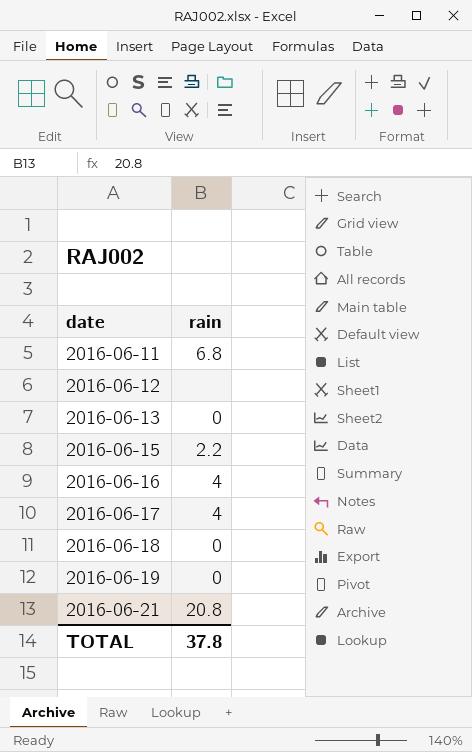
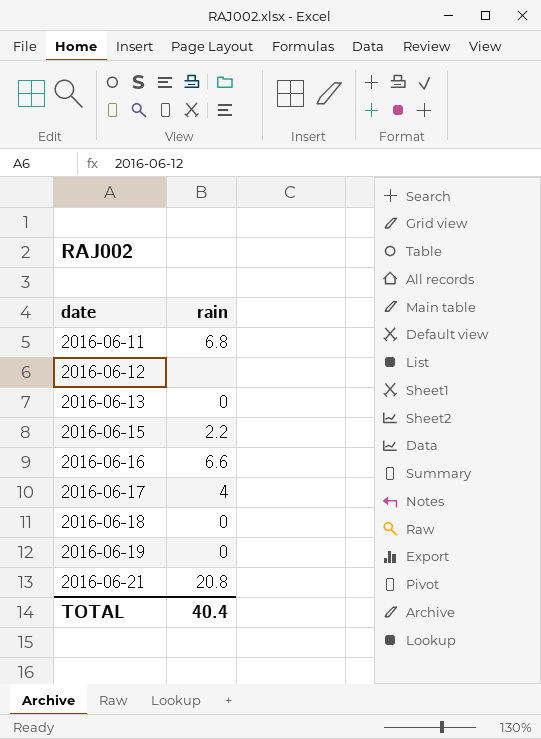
2016-06-16 | rain: 4 -> 6.6
TOTAL | rain: 37.8 -> 40.4

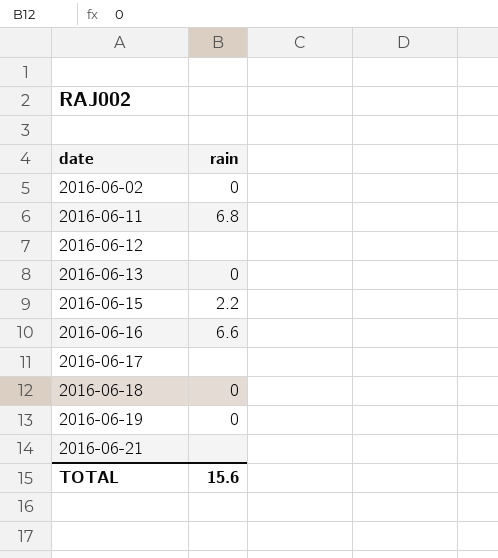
row 2016-06-02: none -> 0
2016-06-17 | rain: 4 -> none
2016-06-21 | rain: 20.8 -> none
TOTAL | rain: 40.4 -> 15.6

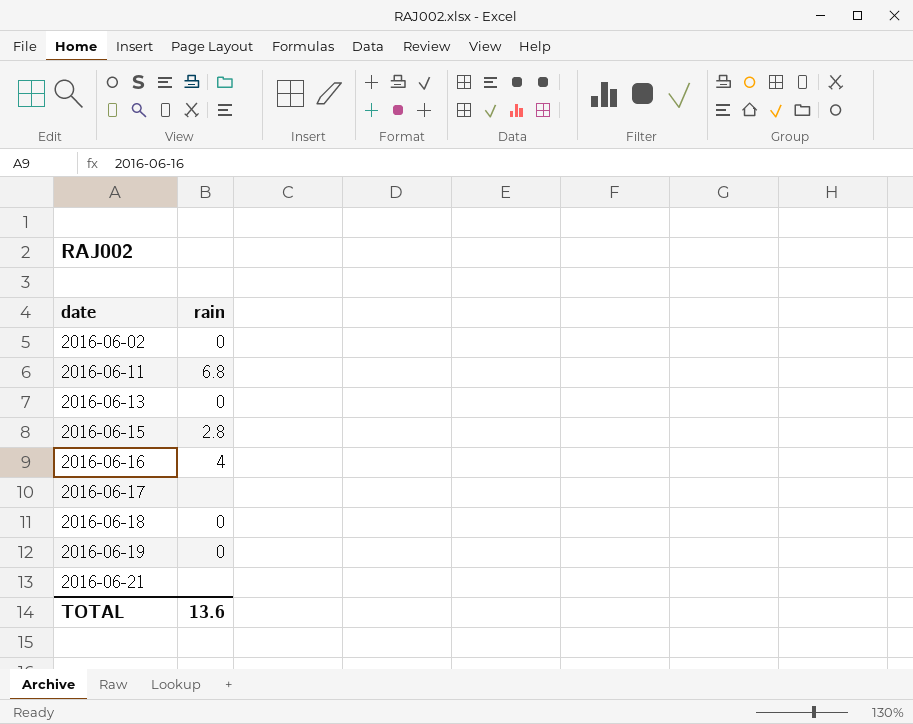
row 2016-06-12: none -> none
2016-06-15 | rain: 2.2 -> 2.8
2016-06-16 | rain: 6.6 -> 4
TOTAL | rain: 15.6 -> 13.6

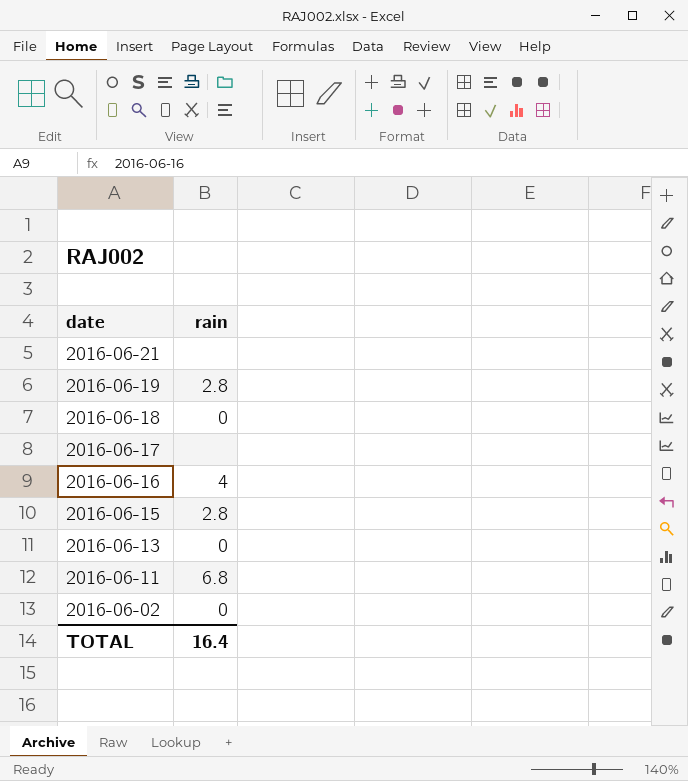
row order: date ascending -> date descending
2016-06-19 | rain: 0 -> 2.8
TOTAL | rain: 13.6 -> 16.4

